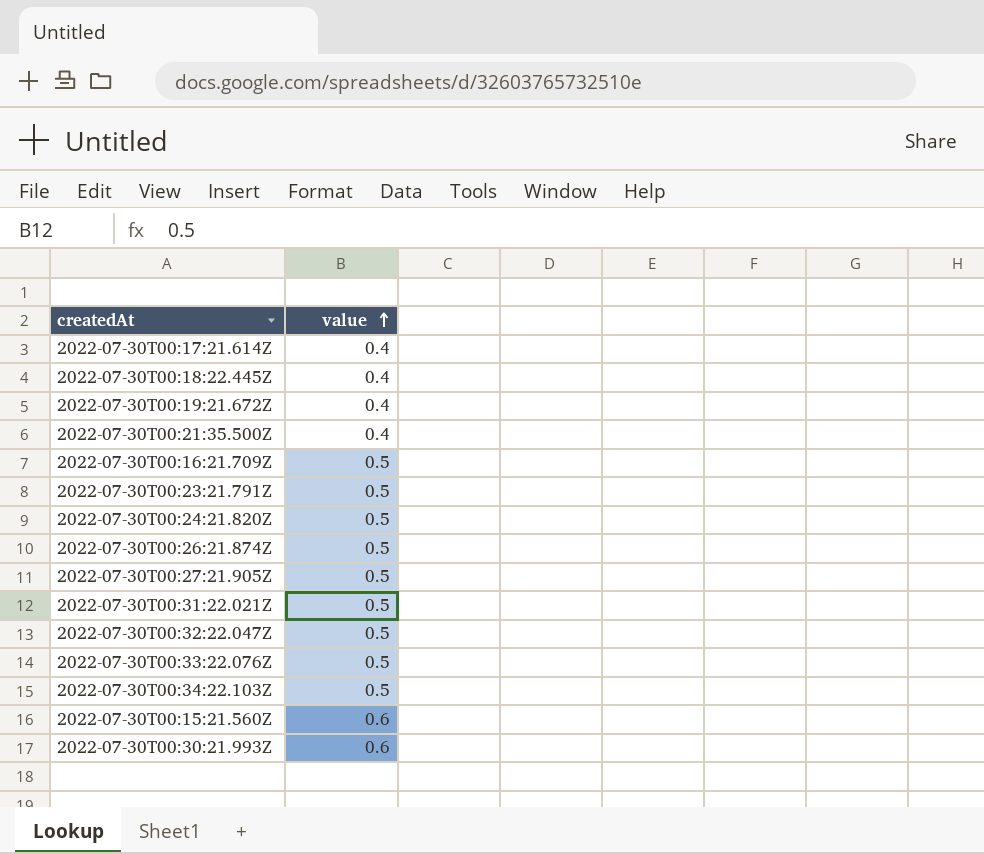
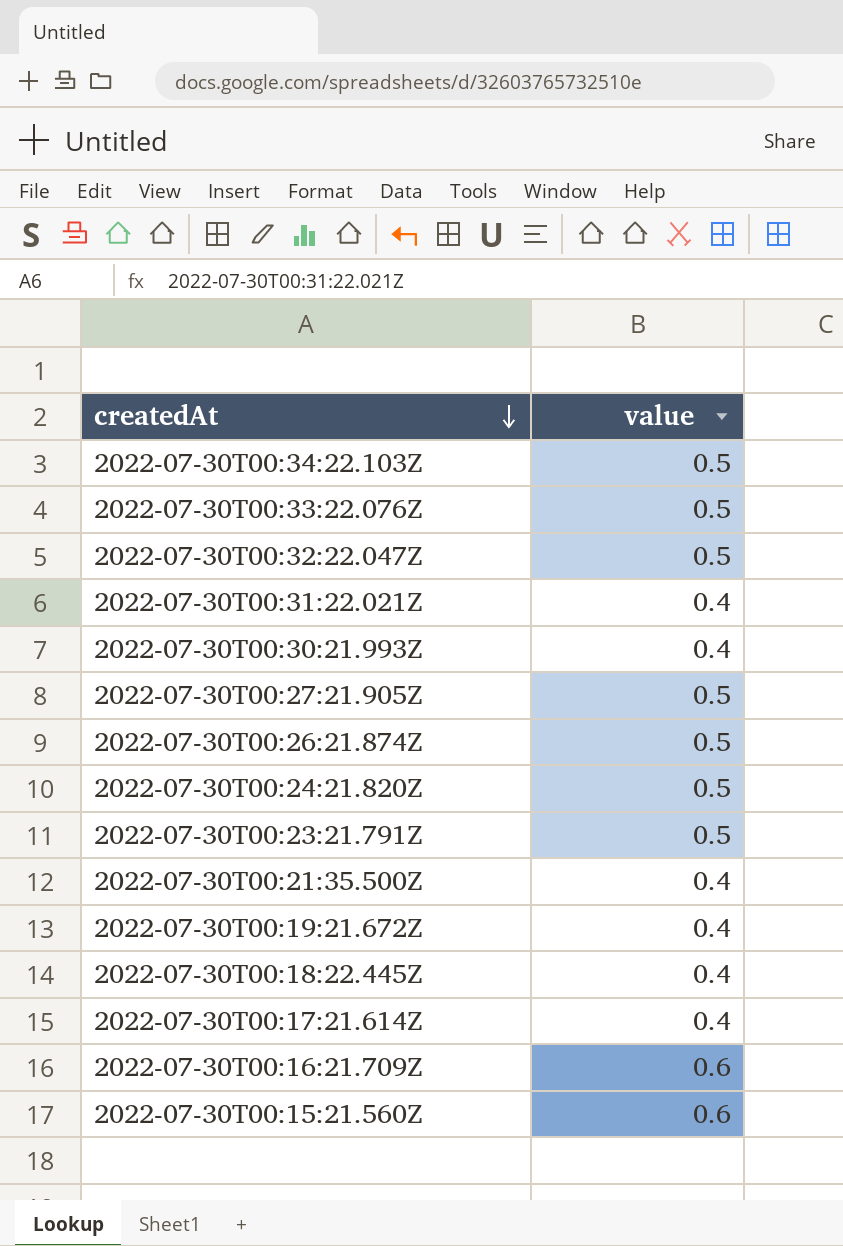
row order: value ascending -> createdAt descending
2022-07-30T00:31:22.021Z | value: 0.5 -> 0.4
2022-07-30T00:30:21.993Z | value: 0.6 -> 0.4
2022-07-30T00:16:21.709Z | value: 0.5 -> 0.6

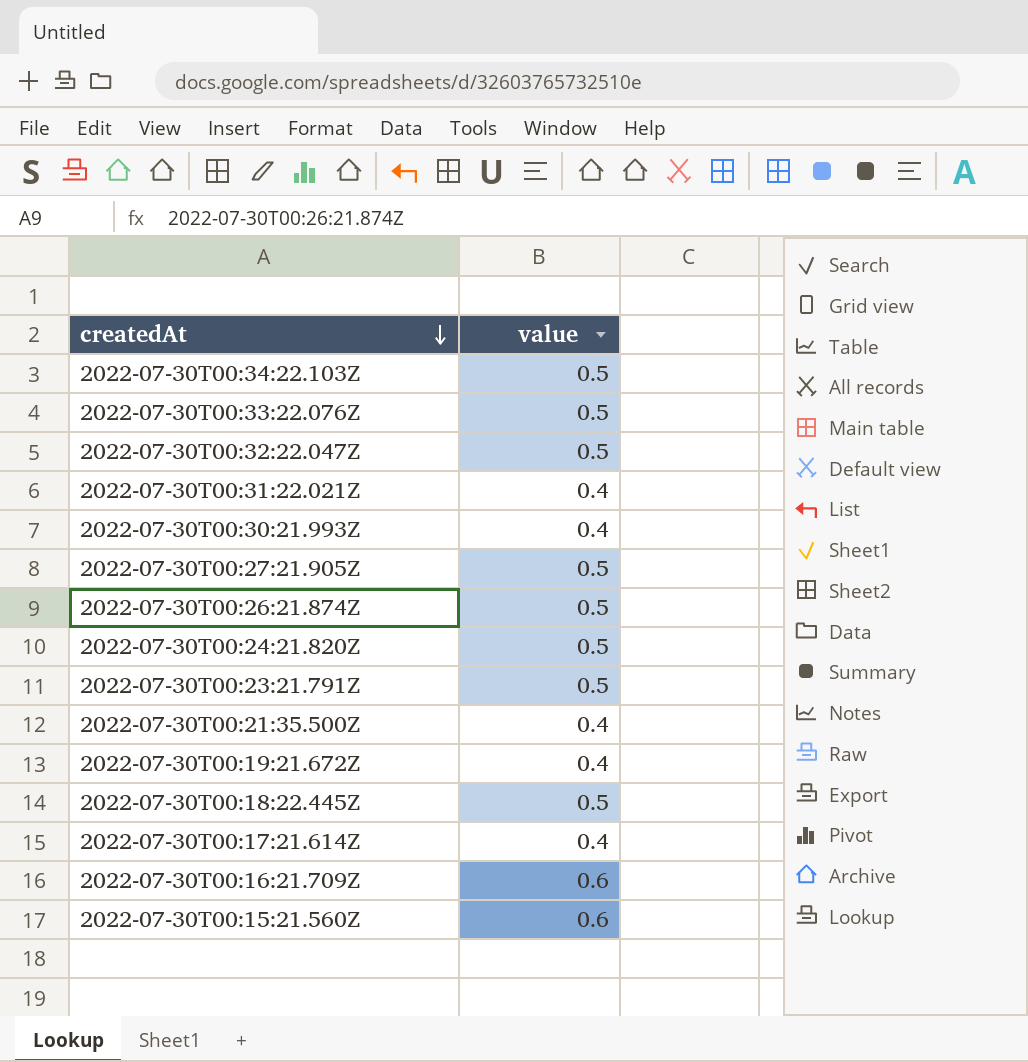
2022-07-30T00:18:22.445Z | value: 0.4 -> 0.5

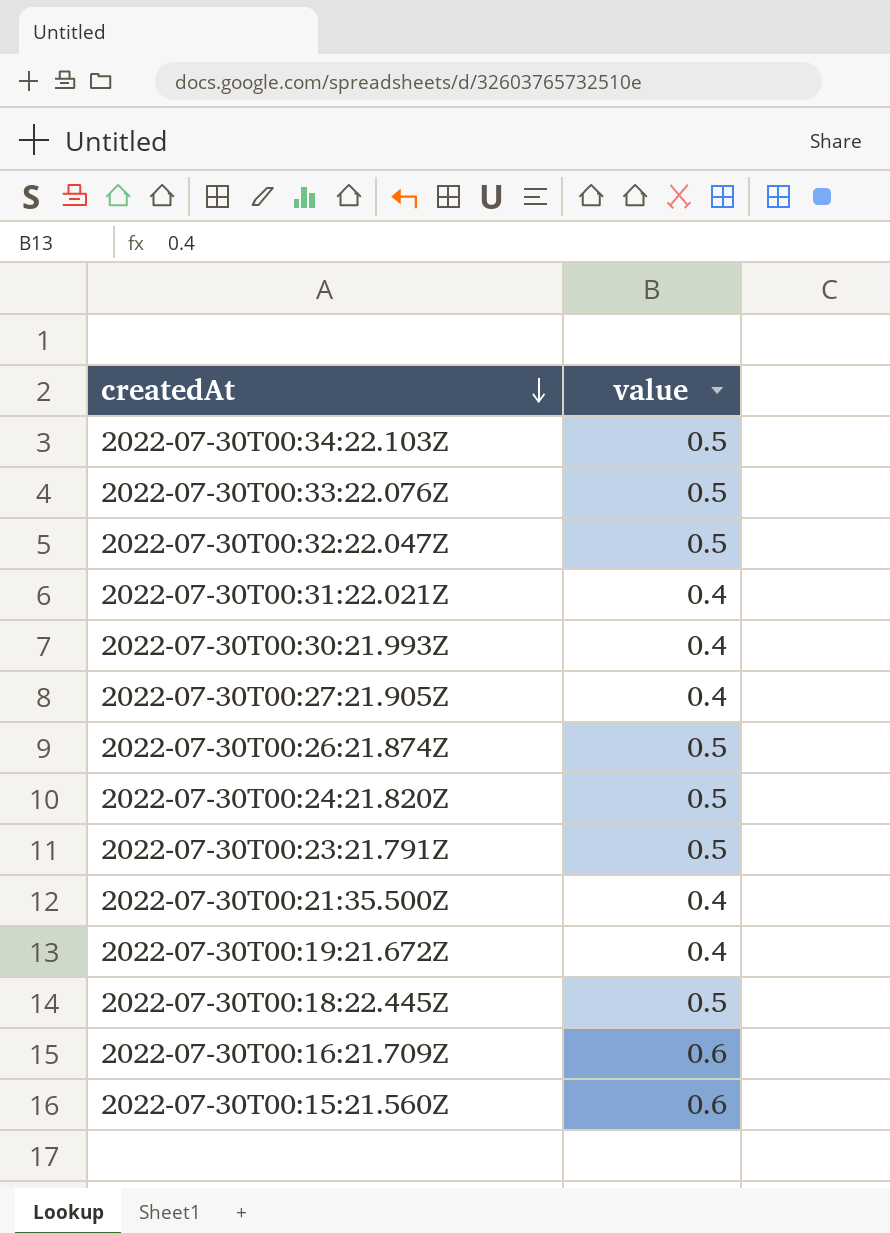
row 2022-07-30T00:17:21.614Z: 0.4 -> none
2022-07-30T00:27:21.905Z | value: 0.5 -> 0.4

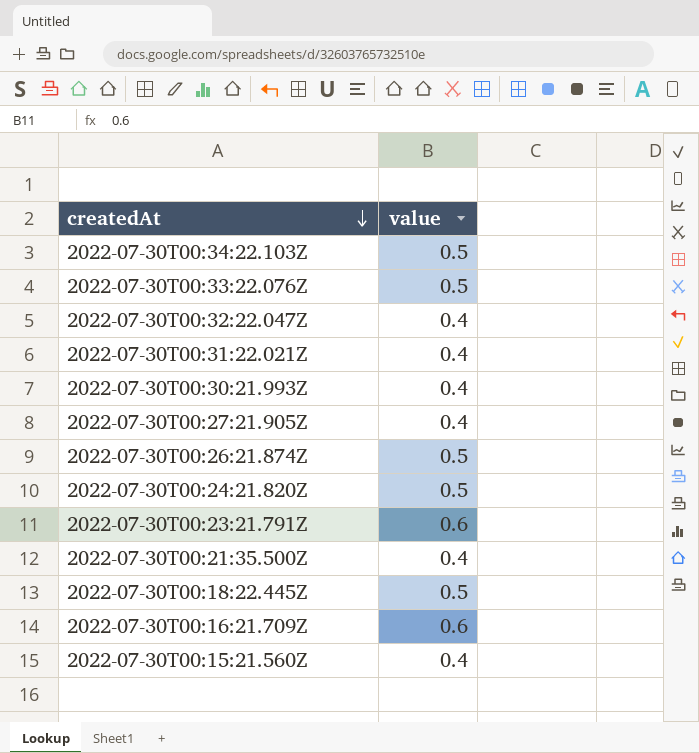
row 2022-07-30T00:19:21.672Z: 0.4 -> none
2022-07-30T00:32:22.047Z | value: 0.5 -> 0.4
2022-07-30T00:23:21.791Z | value: 0.5 -> 0.6
2022-07-30T00:15:21.560Z | value: 0.6 -> 0.4

